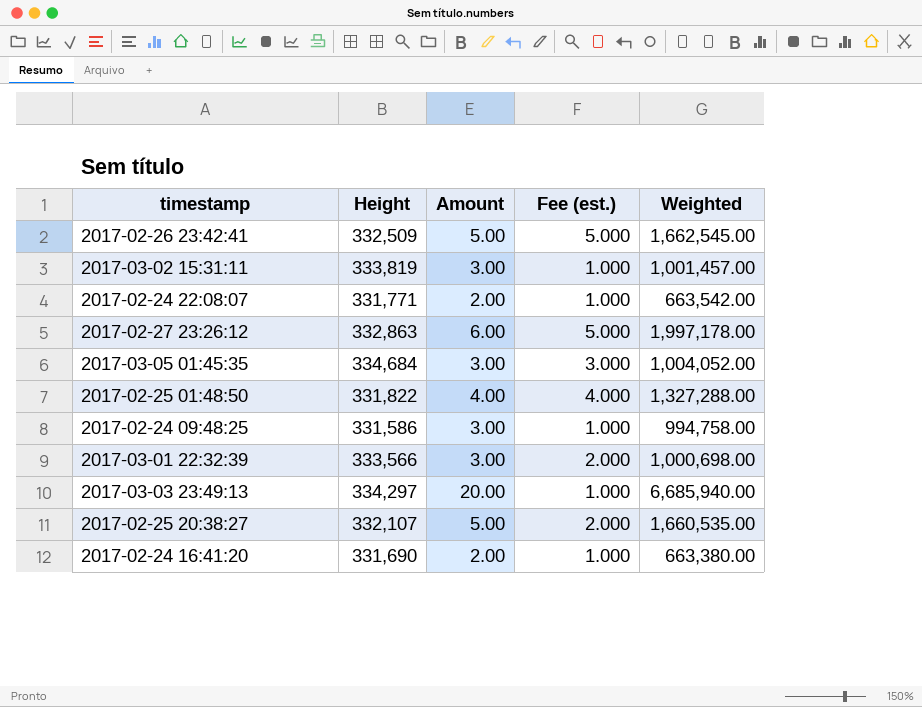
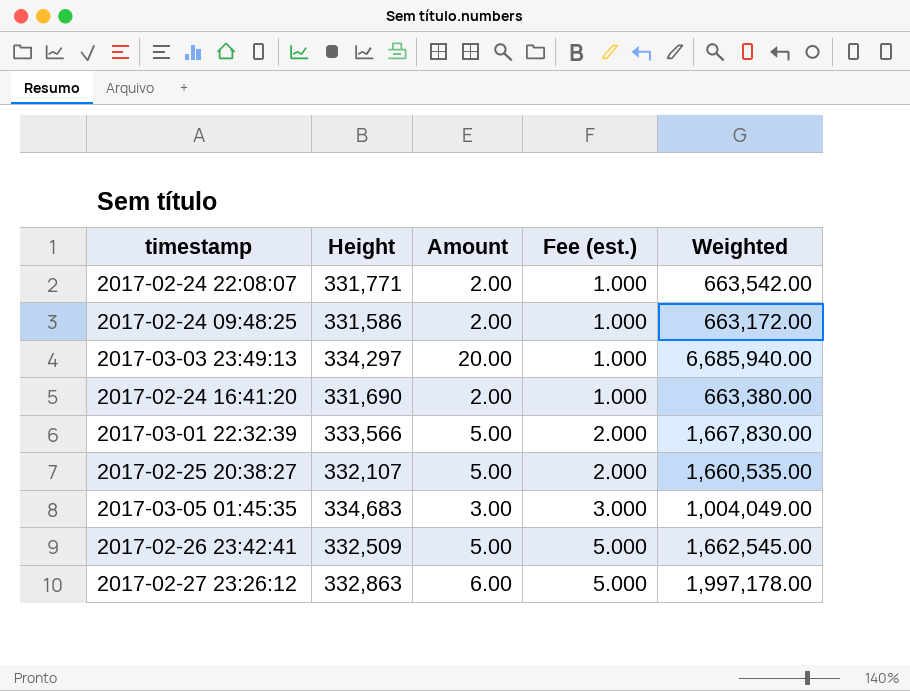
row order: none -> Fee (est.) ascending
row 2017-03-02 15:31:11: 333,819 | 3.00 | 1.000 | 1,001,457.00 -> none
row 2017-02-25 01:48:50: 331,822 | 4.00 | 4.000 | 1,327,288.00 -> none
2017-02-24 09:48:25 | Amount: 3.00 -> 2.00
2017-02-24 09:48:25 | Weighted: 994,758.00 -> 663,172.00
2017-03-01 22:32:39 | Amount: 3.00 -> 5.00
2017-03-01 22:32:39 | Weighted: 1,000,698.00 -> 1,667,830.00
2017-03-05 01:45:35 | Height: 334,684 -> 334,683
2017-03-05 01:45:35 | Weighted: 1,004,052.00 -> 1,004,049.00

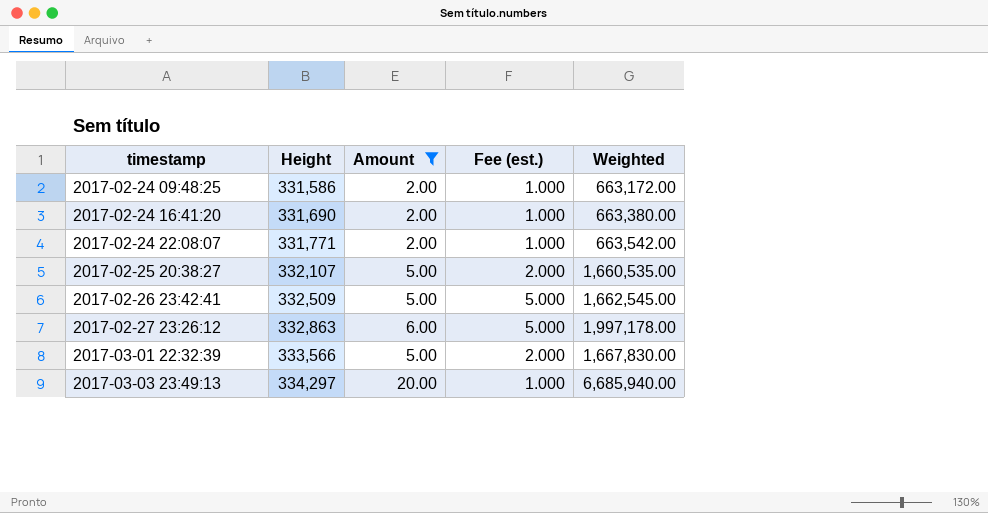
filter: none -> Amount != 3.00
row order: Fee (est.) ascending -> timestamp ascending

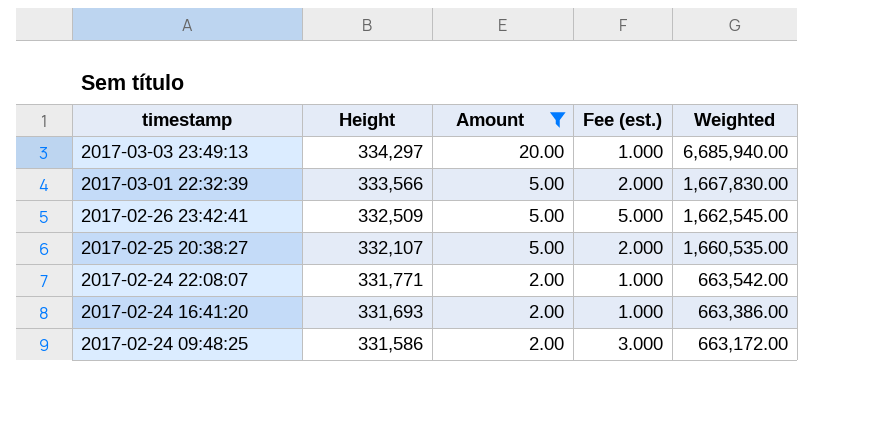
row order: timestamp ascending -> timestamp descending
row 2017-02-27 23:26:12: 332,863 | 6.00 | 5.000 | 1,997,178.00 -> none
2017-02-24 16:41:20 | Height: 331,690 -> 331,693
2017-02-24 16:41:20 | Weighted: 663,380.00 -> 663,386.00
2017-02-24 09:48:25 | Fee (est.): 1.000 -> 3.000

